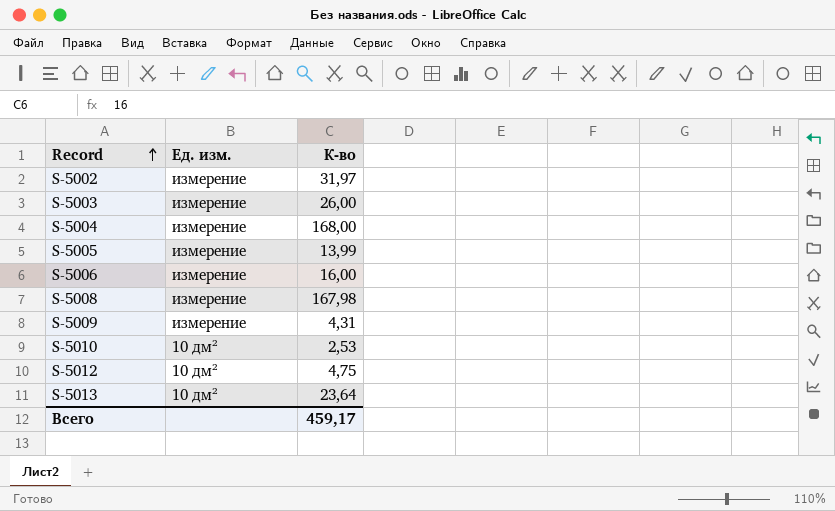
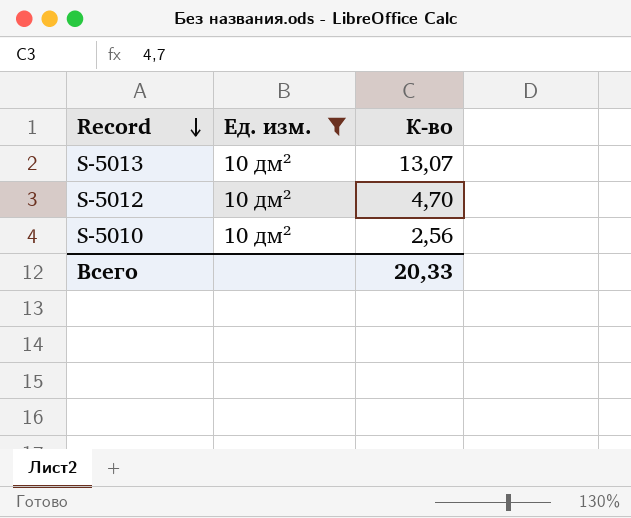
filter: none -> Ед. изм. = 10 дм²
row order: Record ascending -> Record descending
S-5013 | К-во: 23,64 -> 13,07
S-5012 | К-во: 4,75 -> 4,70
S-5010 | К-во: 2,53 -> 2,56
Всего | К-во: 459,17 -> 20,33

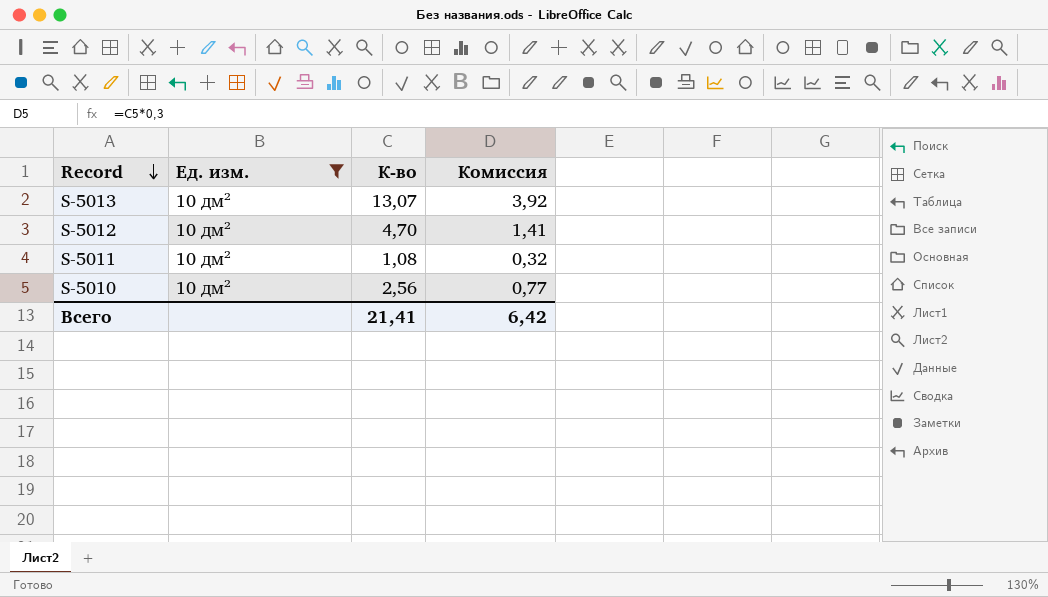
column Комиссия | formula: none -> [К-во] * 0,3
row S-5011: none -> 10 дм² | 1,08 | 0,32
Всего | К-во: 20,33 -> 21,41

